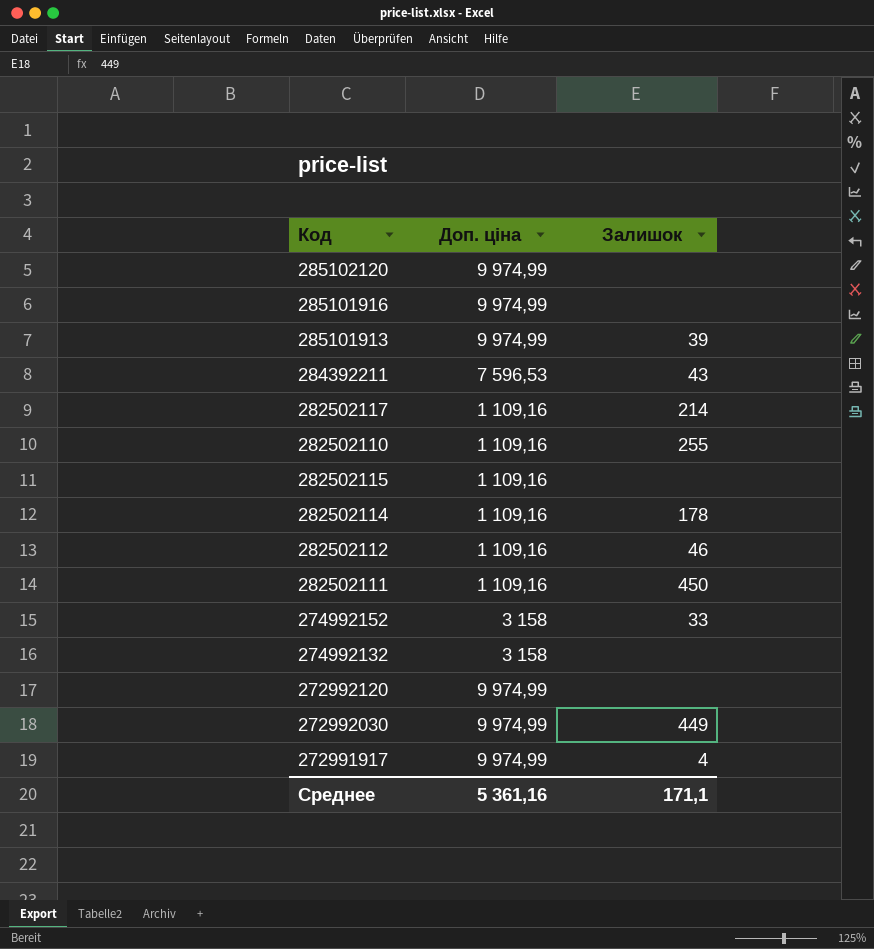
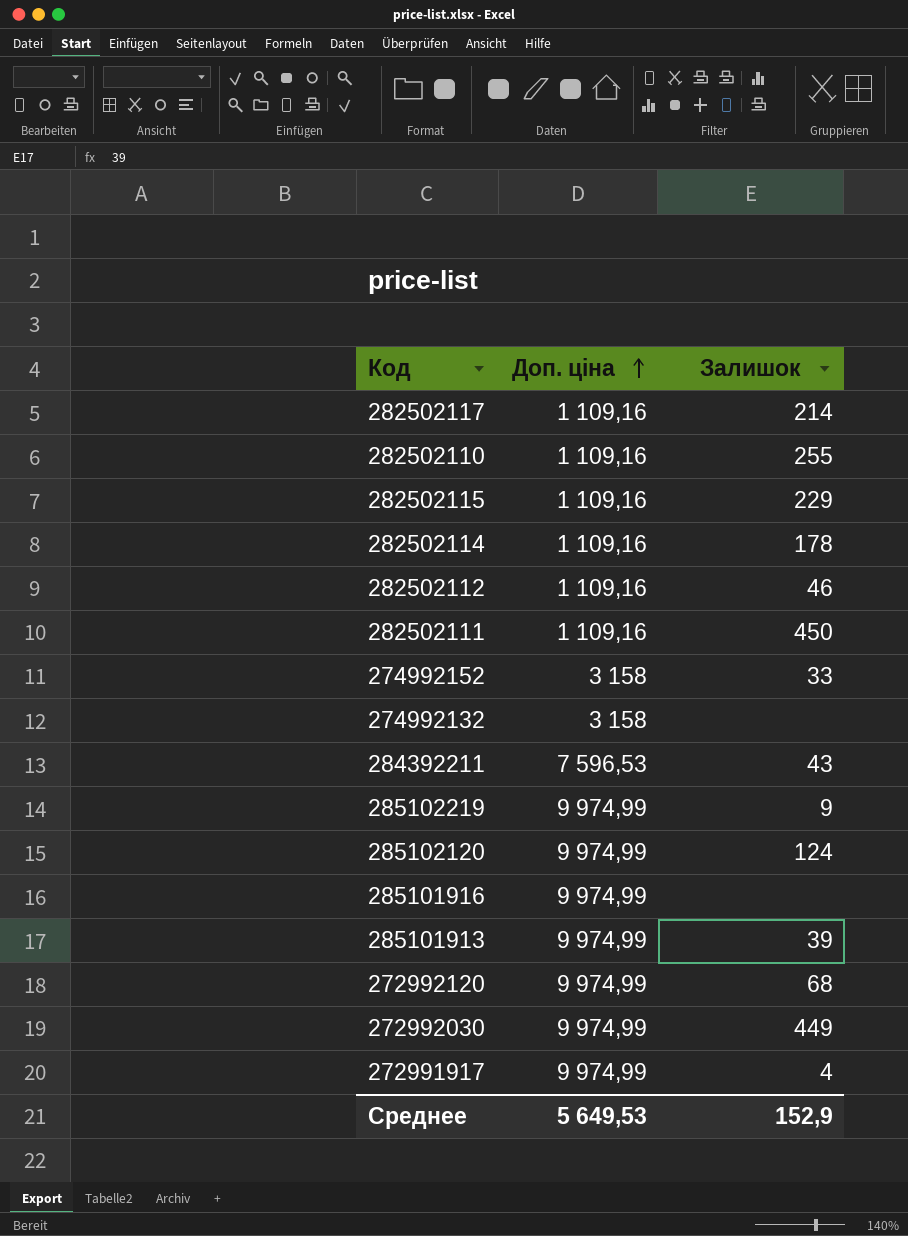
row order: none -> Доп. ціна ascending
282502115 | Залишок: none -> 229
row 285102219: none -> 9 974,99 | 9
285102120 | Залишок: none -> 124
272992120 | Залишок: none -> 68
Среднее | Доп. ціна: 5 361,16 -> 5 649,53
Среднее | Залишок: 171,1 -> 152,9

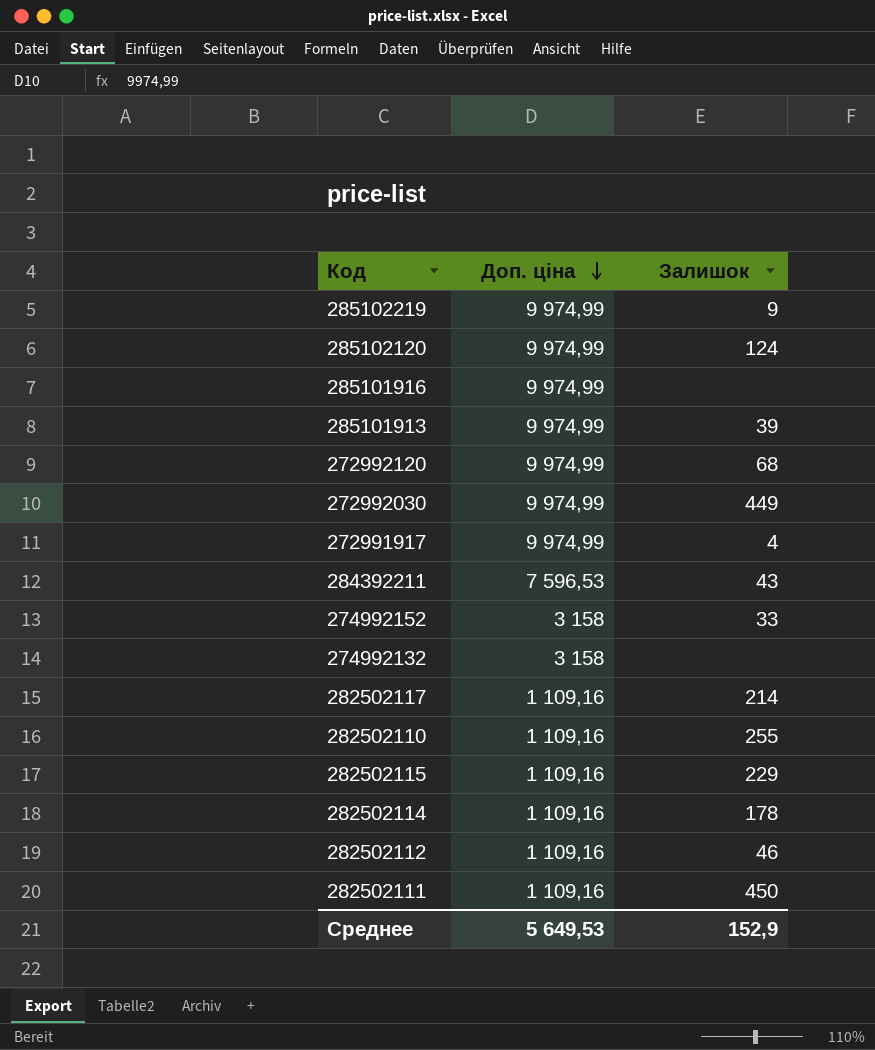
row order: Доп. ціна ascending -> Доп. ціна descending

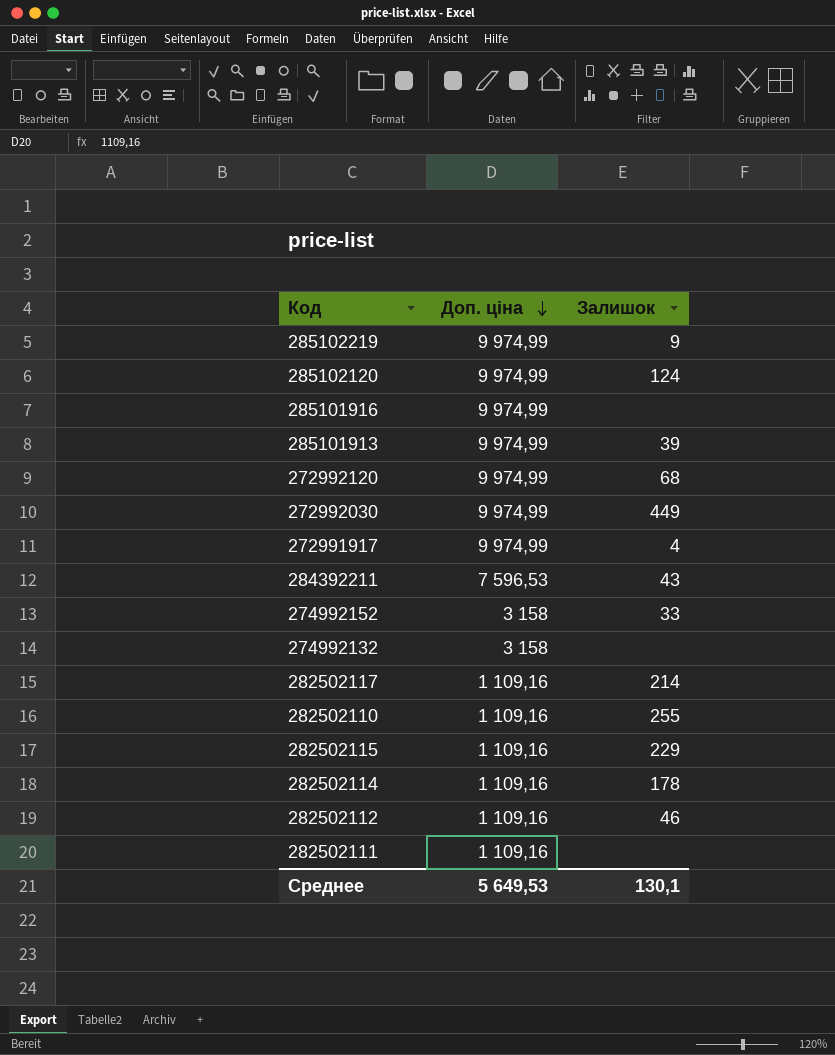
282502111 | Залишок: 450 -> none
Среднее | Залишок: 152,9 -> 130,1

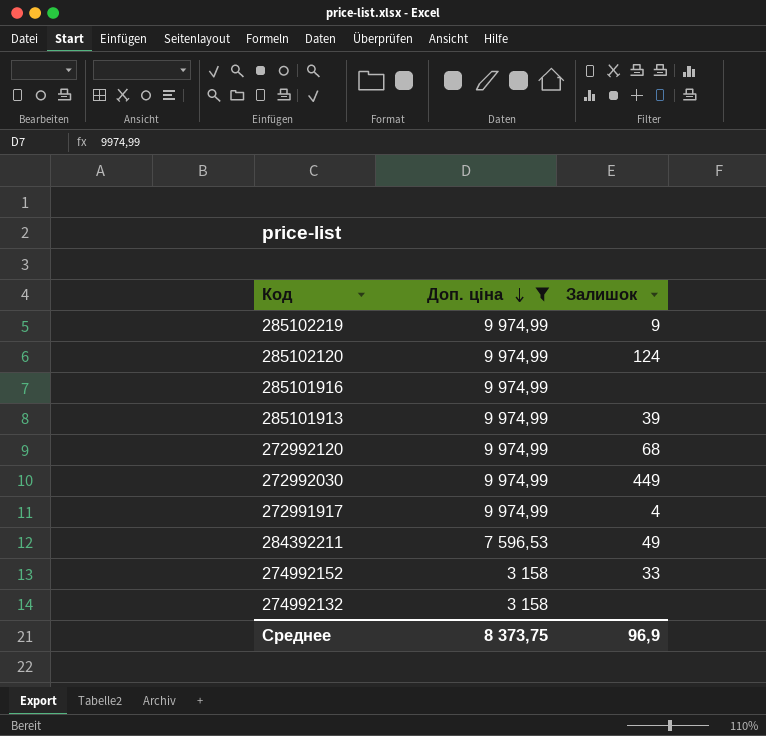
filter: none -> Доп. ціна != 1 109,16
284392211 | Залишок: 43 -> 49
Среднее | Доп. ціна: 5 649,53 -> 8 373,75
Среднее | Залишок: 130,1 -> 96,9

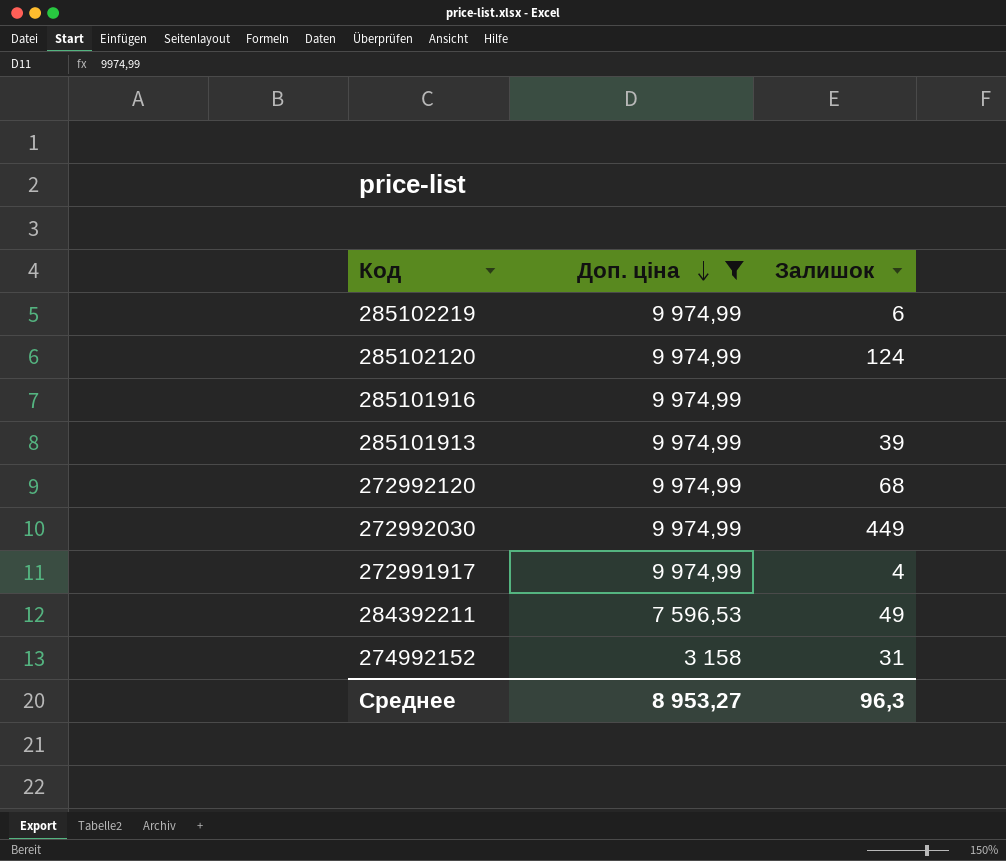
row 274992132: 3 158 | none -> none
285102219 | Залишок: 9 -> 6
274992152 | Залишок: 33 -> 31
Среднее | Доп. ціна: 8 373,75 -> 8 953,27
Среднее | Залишок: 96,9 -> 96,3

